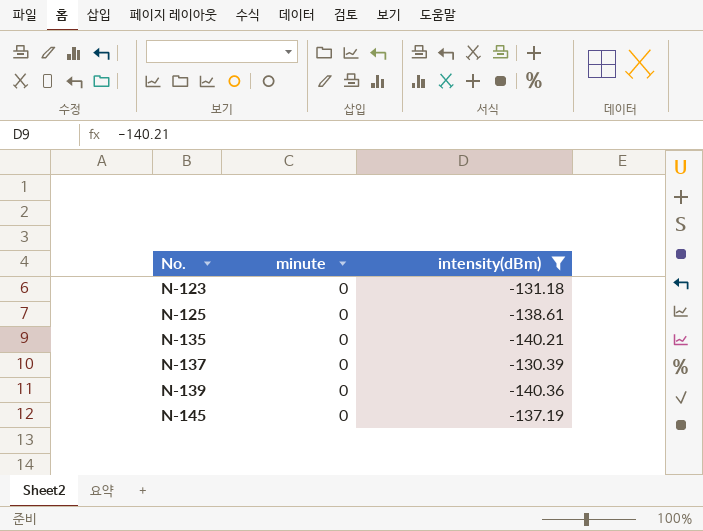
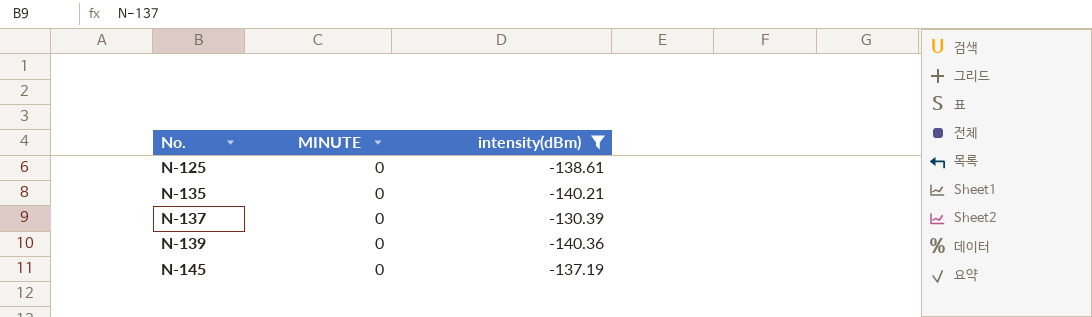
column name: minute -> MINUTE
row N-123: 0 | -131.18 -> none

